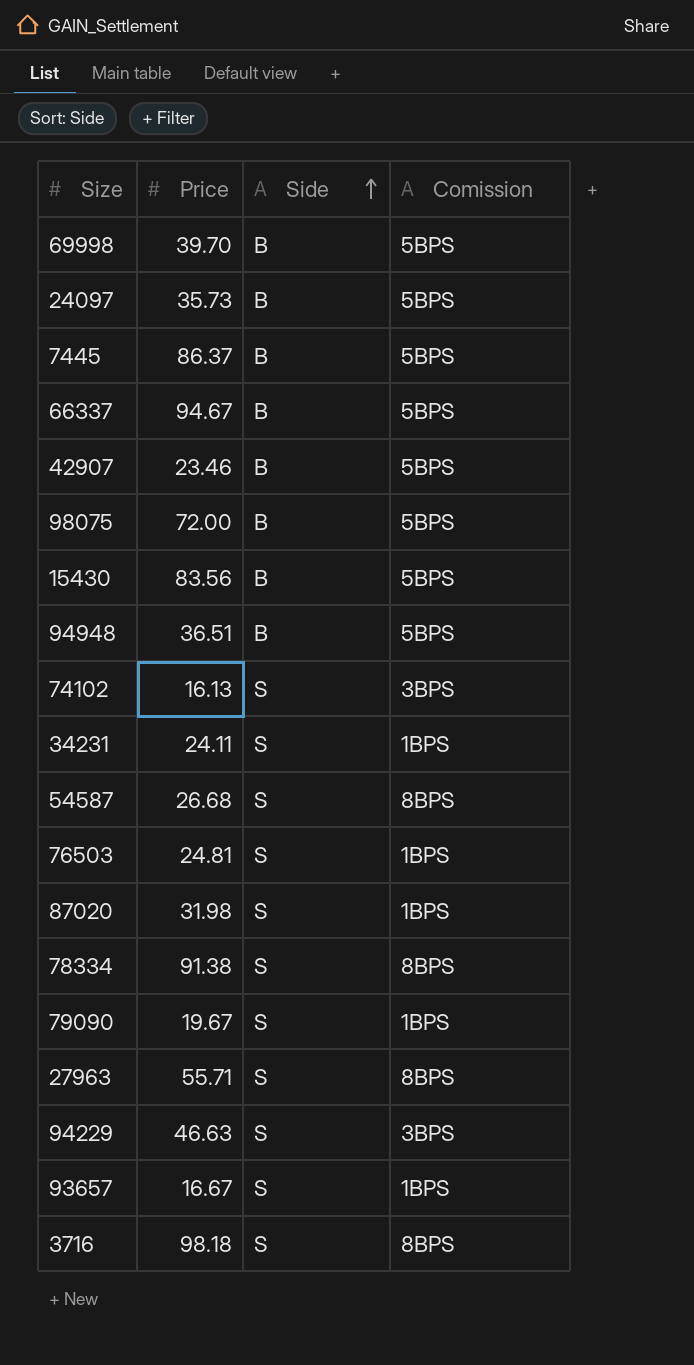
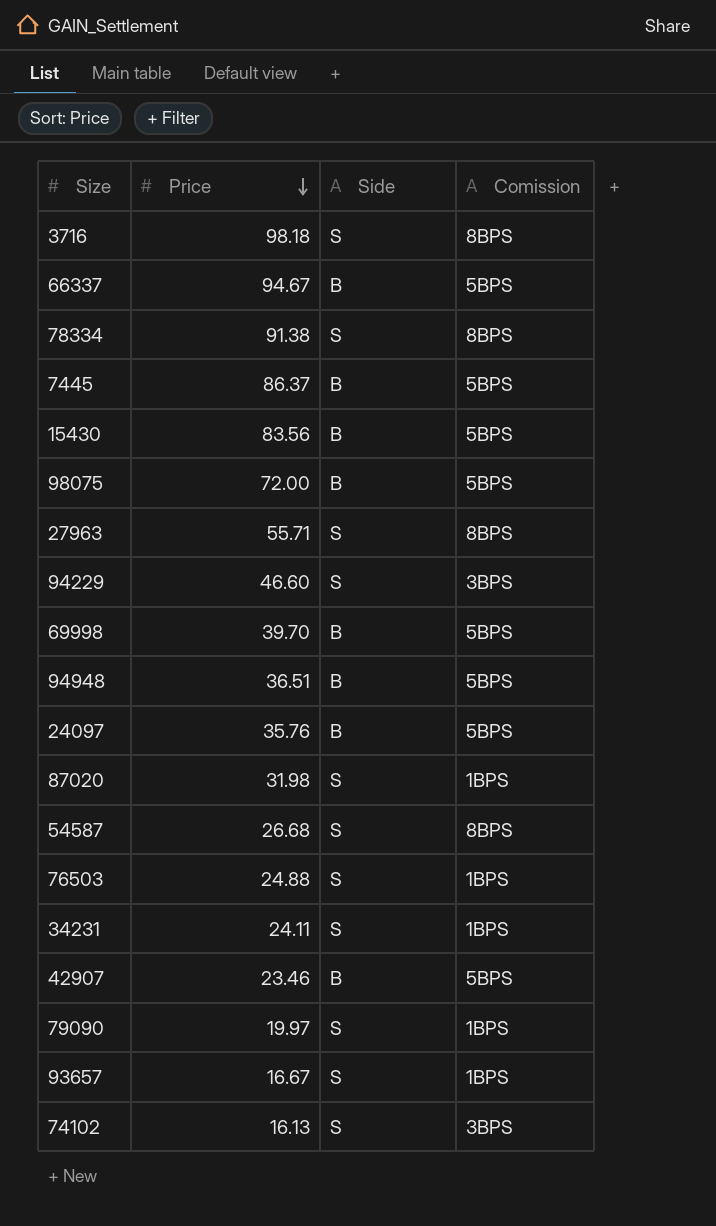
row order: Side ascending -> Price descending
94229 | Price: 46.63 -> 46.60
24097 | Price: 35.73 -> 35.76
76503 | Price: 24.81 -> 24.88
79090 | Price: 19.67 -> 19.97

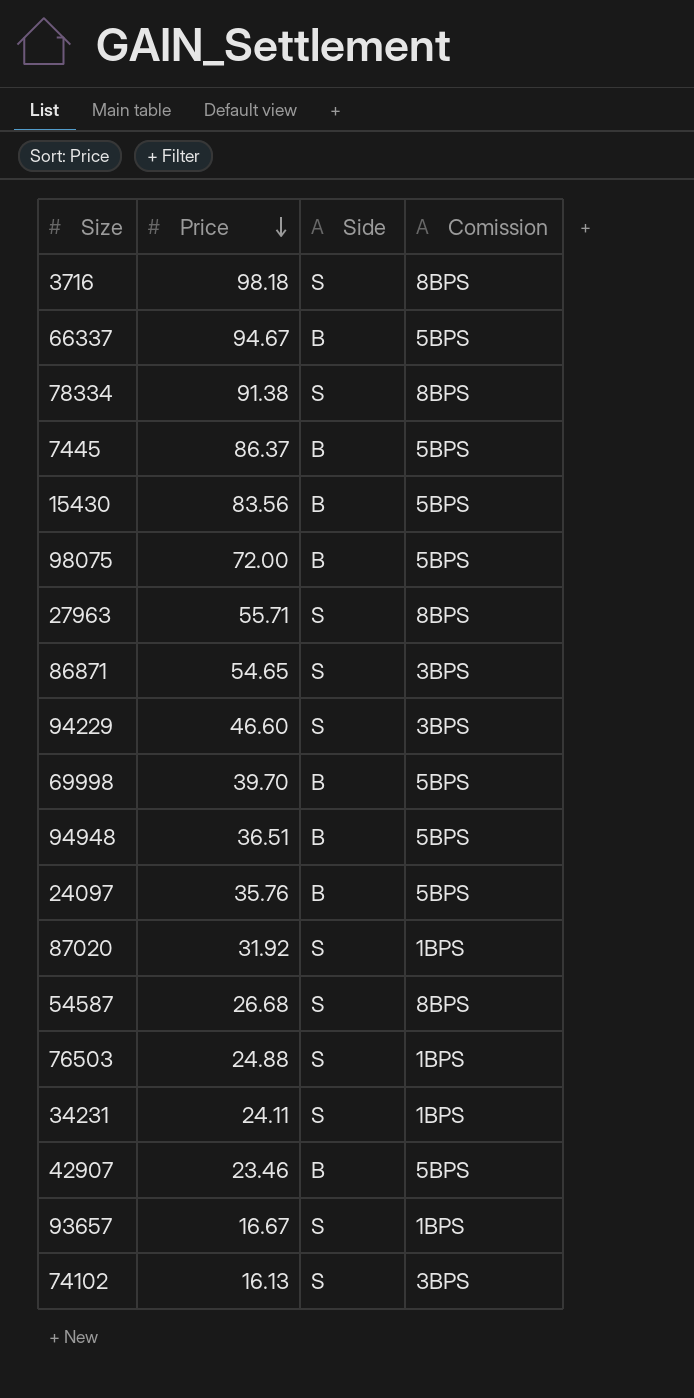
row 79090: 19.97 | S | 1BPS -> none
row 86871: none -> 54.65 | S | 3BPS
87020 | Price: 31.98 -> 31.92

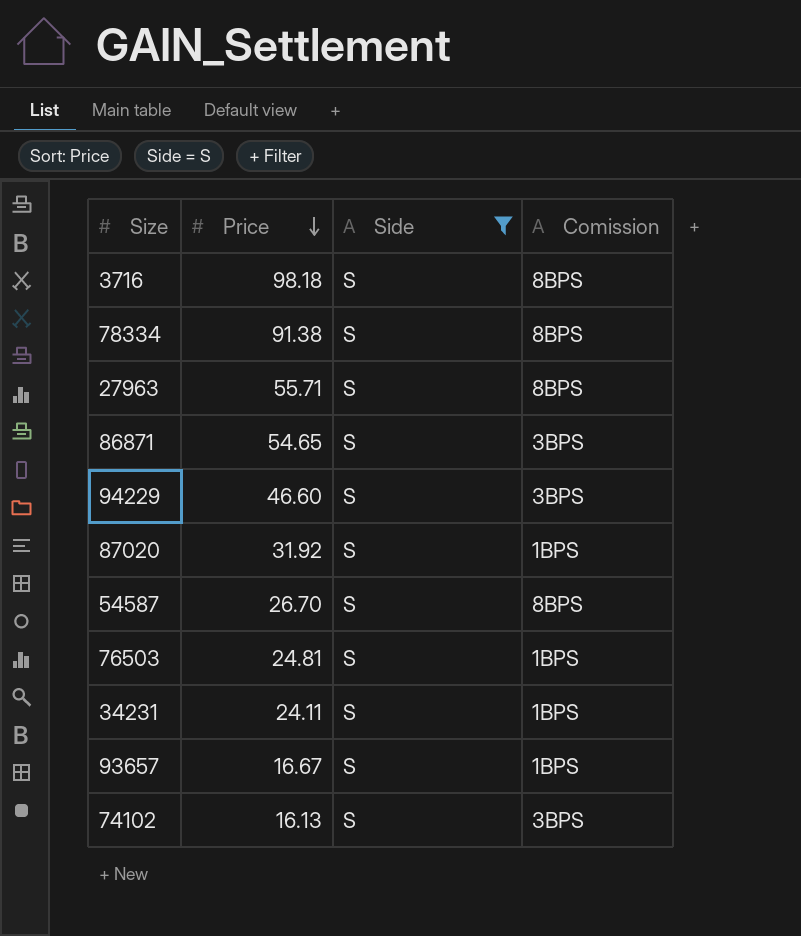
filter: none -> Side = S
54587 | Price: 26.68 -> 26.70
76503 | Price: 24.88 -> 24.81

